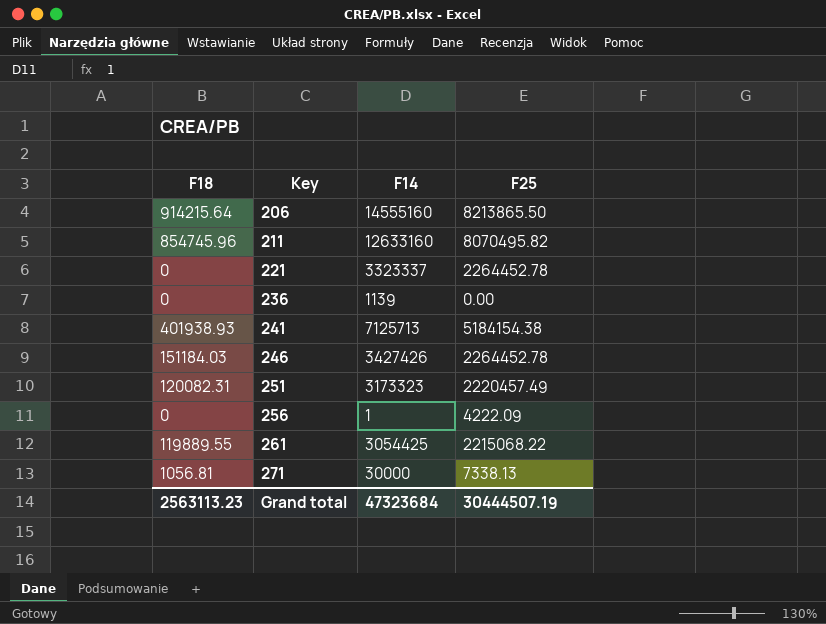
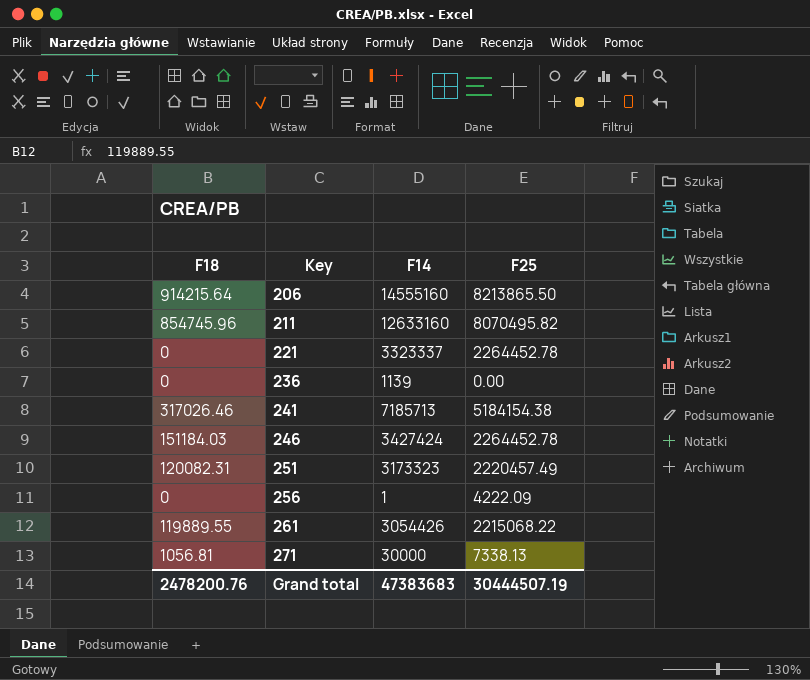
241 | F18: 401938.93 -> 317026.46
241 | F14: 7125713 -> 7185713
246 | F14: 3427426 -> 3427424
261 | F14: 3054425 -> 3054426
Grand total | F18: 2563113.23 -> 2478200.76
Grand total | F14: 47323684 -> 47383683

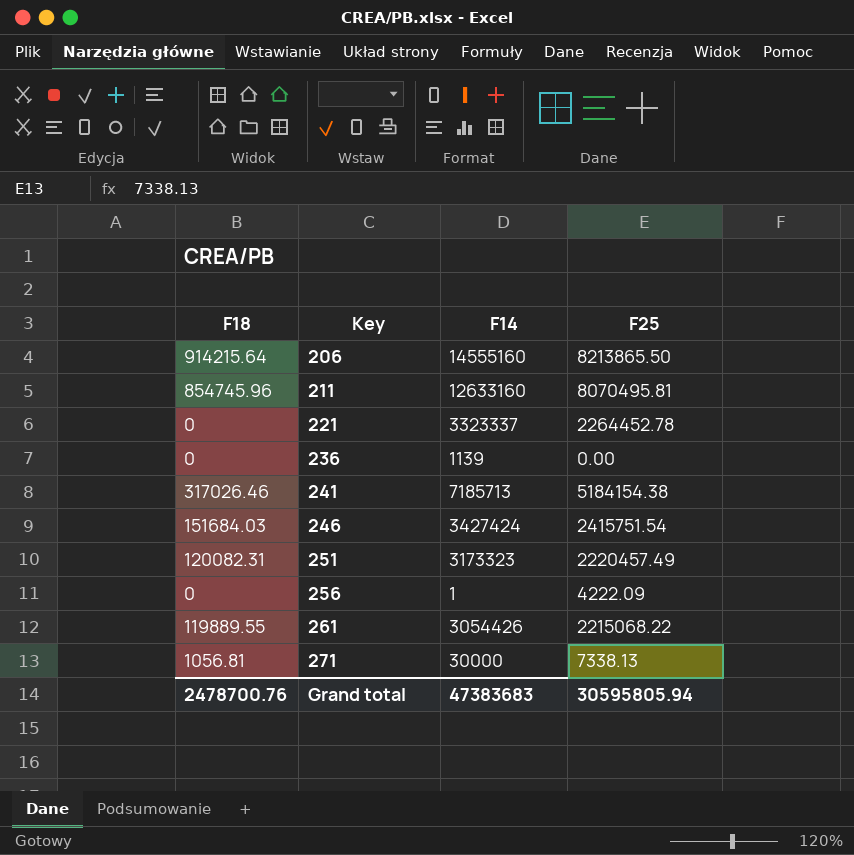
211 | F25: 8070495.82 -> 8070495.81
246 | F18: 151184.03 -> 151684.03
246 | F25: 2264452.78 -> 2415751.54
Grand total | F18: 2478200.76 -> 2478700.76
Grand total | F25: 30444507.19 -> 30595805.94

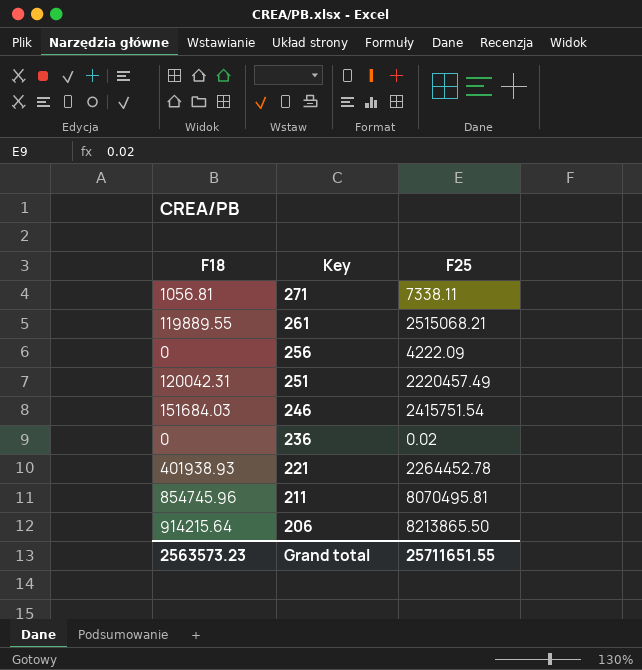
row order: Key ascending -> Key descending
column F14 | position: 3 -> none
row 241: 317026.46 | 7185713 | 5184154.38 -> none
271 | F25: 7338.13 -> 7338.11
261 | F25: 2215068.22 -> 2515068.21
251 | F18: 120082.31 -> 120042.31
236 | F25: 0.00 -> 0.02
221 | F18: 0 -> 401938.93
Grand total | F18: 2478700.76 -> 2563573.23
Grand total | F25: 30595805.94 -> 25711651.55

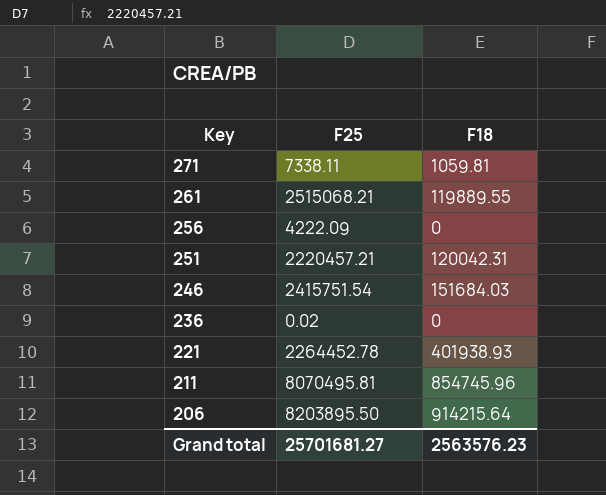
column F18 | position: 1 -> 3
271 | F18: 1056.81 -> 1059.81
251 | F25: 2220457.49 -> 2220457.21
206 | F25: 8213865.50 -> 8203895.50
Grand total | F25: 25711651.55 -> 25701681.27
Grand total | F18: 2563573.23 -> 2563576.23

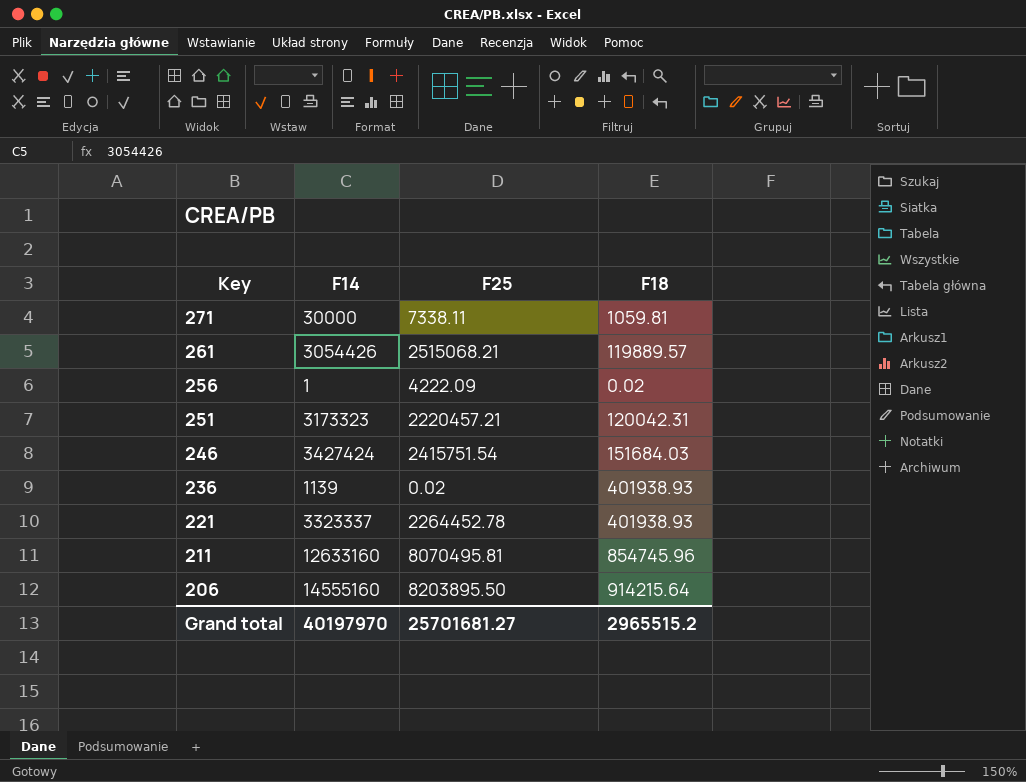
column F14 | position: none -> 2
261 | F18: 119889.55 -> 119889.57
256 | F18: 0 -> 0.02
236 | F18: 0 -> 401938.93
Grand total | F18: 2563576.23 -> 2965515.2

